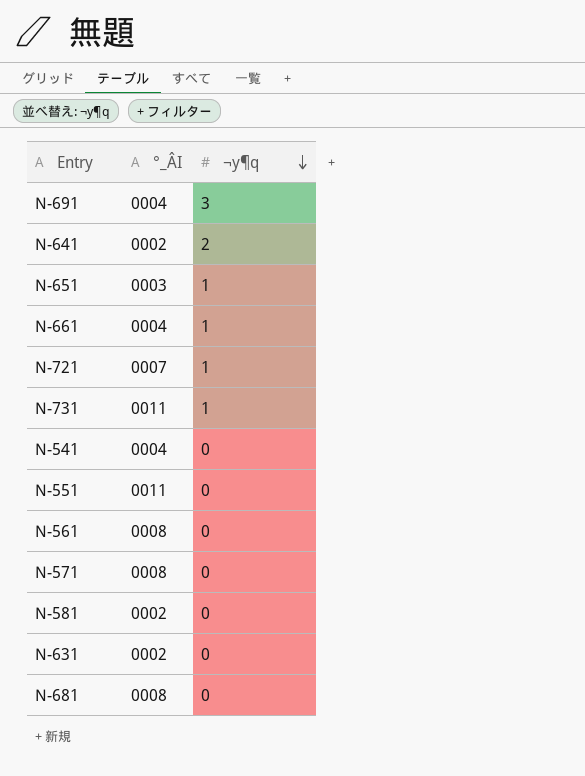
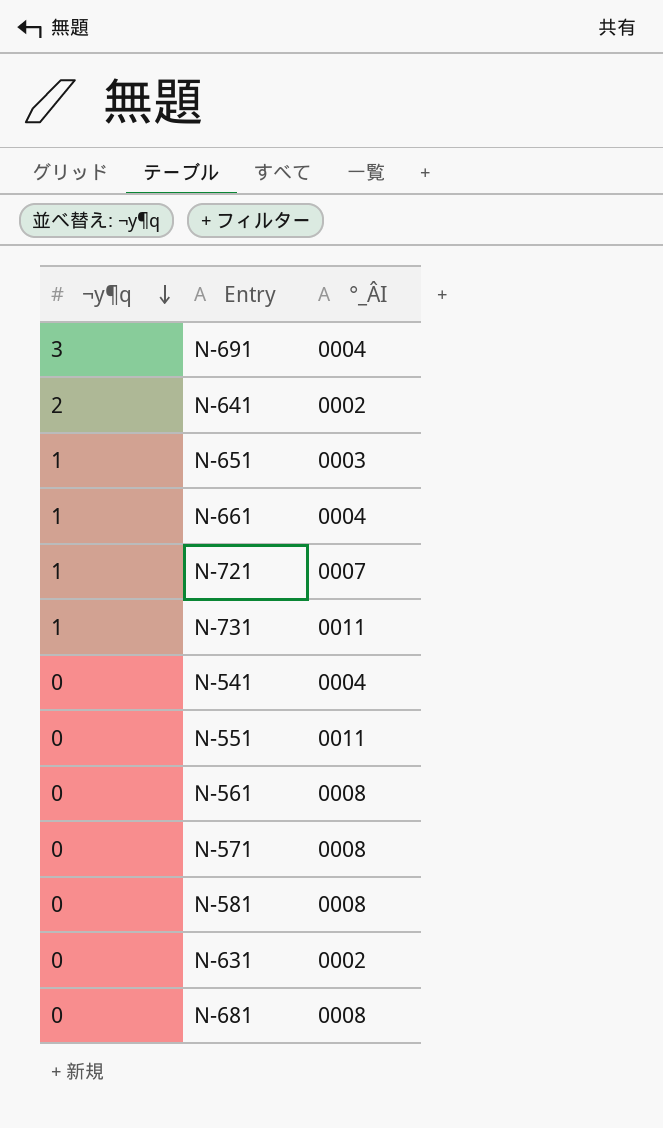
column ¬y¶q | position: 3 -> 1
N-581 | °_ÂI: 0002 -> 0008

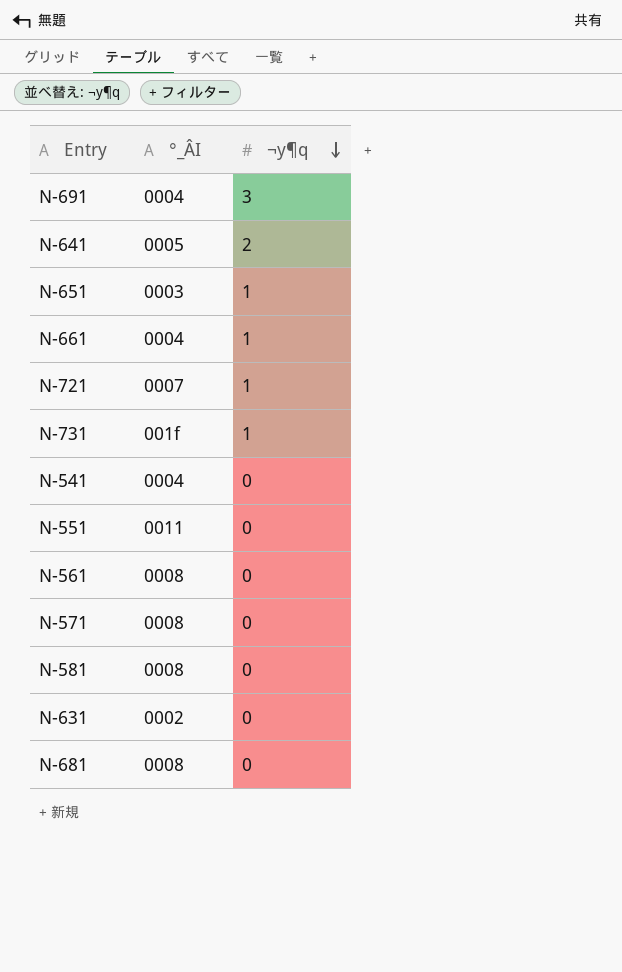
column ¬y¶q | position: 1 -> 3
N-641 | °_ÂI: 0002 -> 0005
N-731 | °_ÂI: 0011 -> 001f

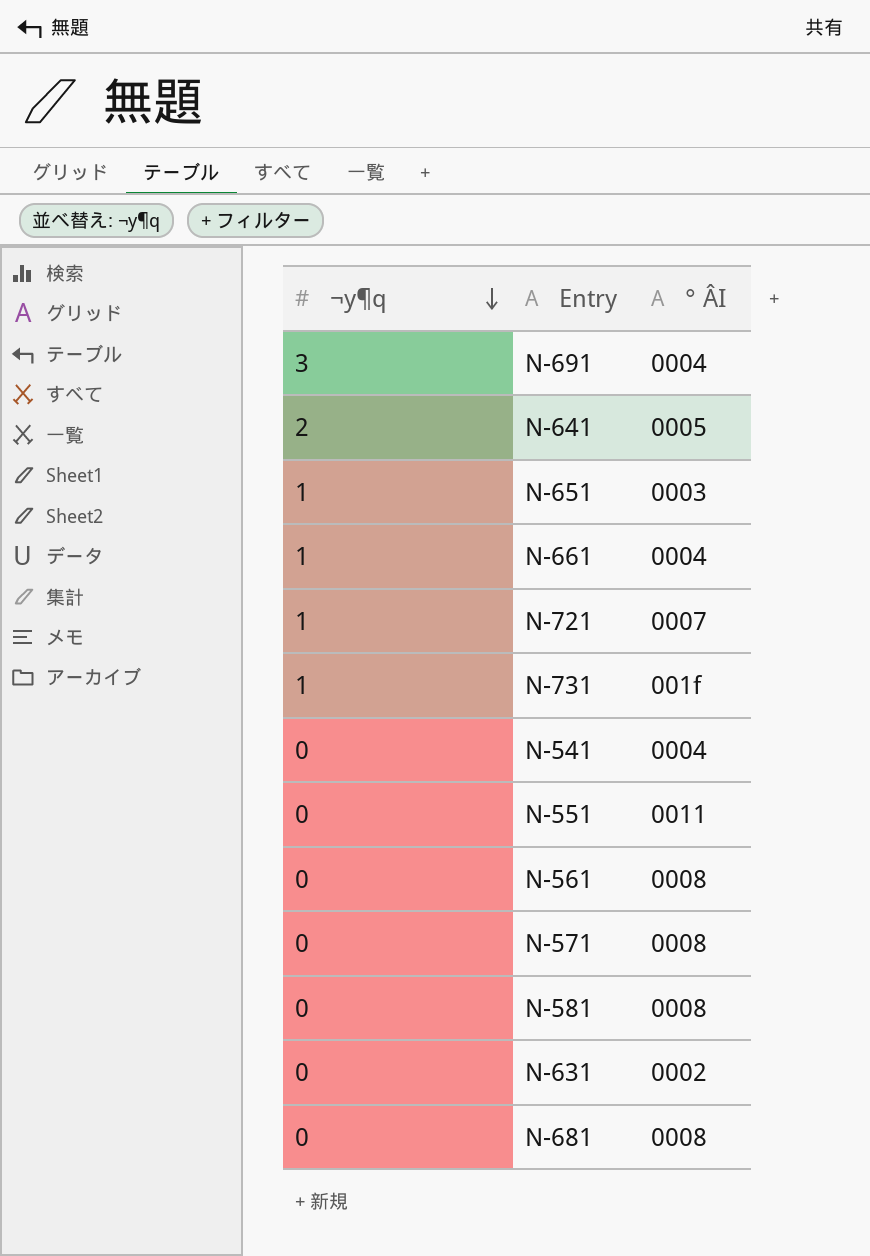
column ¬y¶q | position: 3 -> 1
column name: °_ÂI -> ° ÂI

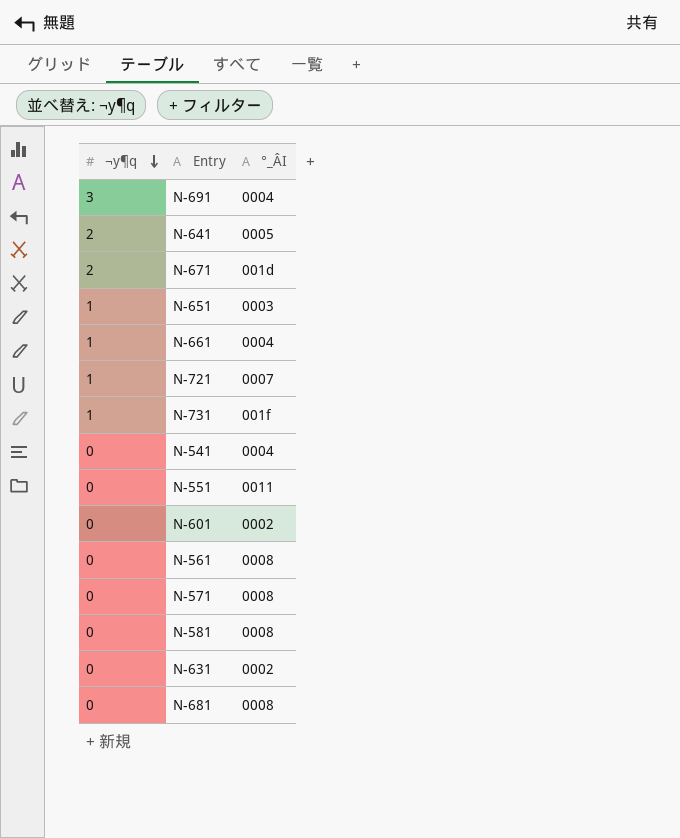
column name: ° ÂI -> °_ÂI
row N-671: none -> 2 | 001d
row N-601: none -> 0 | 0002

